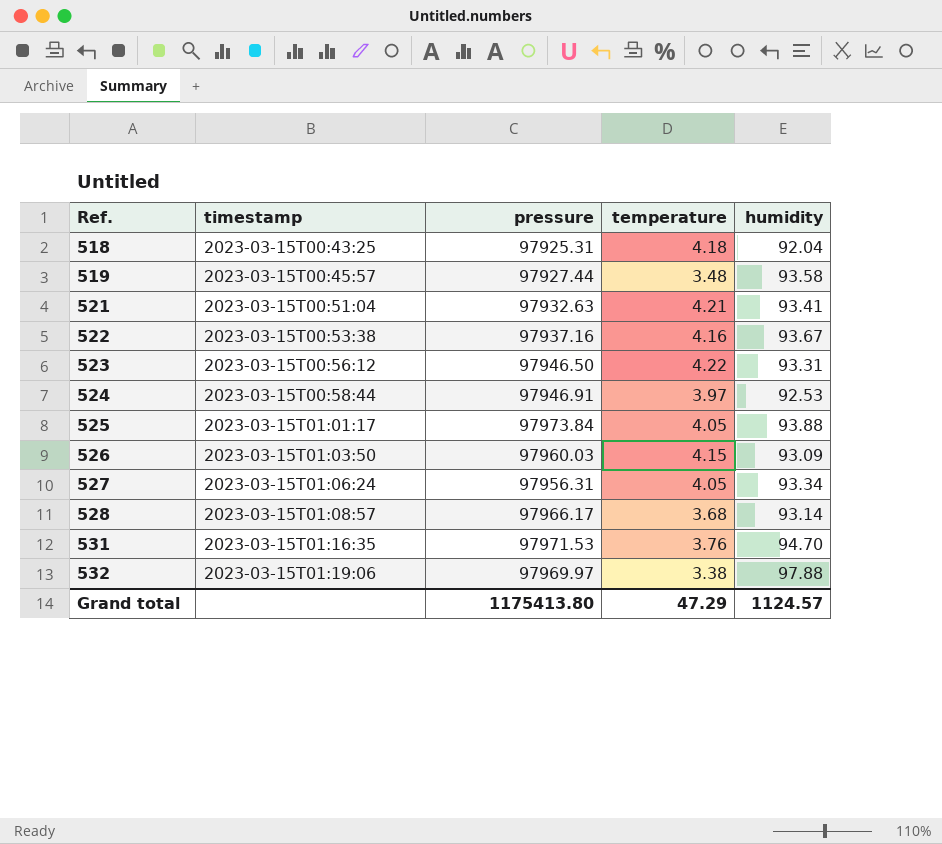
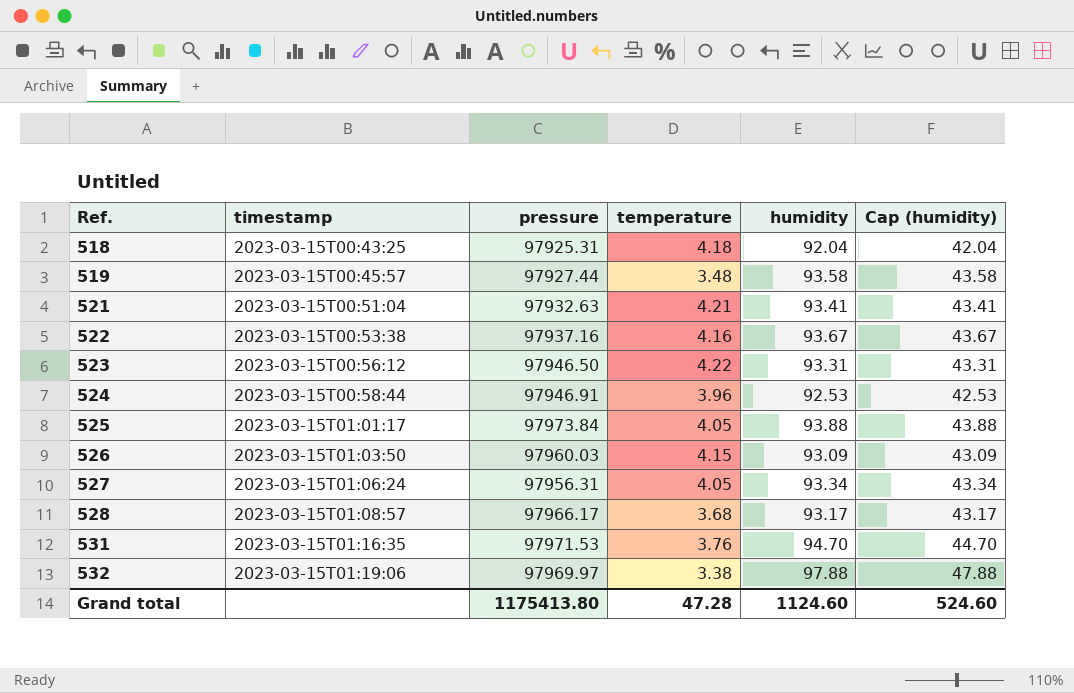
column Cap (humidity) | formula: none -> [humidity] - 50
524 | temperature: 3.97 -> 3.96
528 | humidity: 93.14 -> 93.17
Grand total | temperature: 47.29 -> 47.28
Grand total | humidity: 1124.57 -> 1124.60

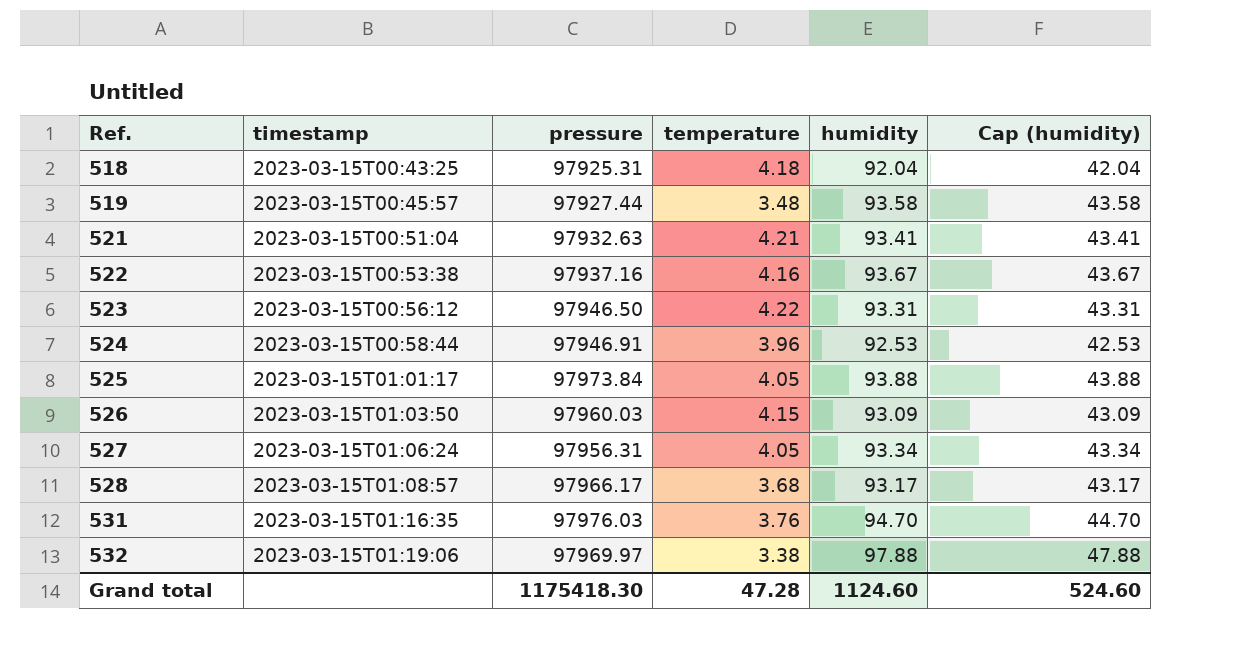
531 | pressure: 97971.53 -> 97976.03
Grand total | pressure: 1175413.80 -> 1175418.30

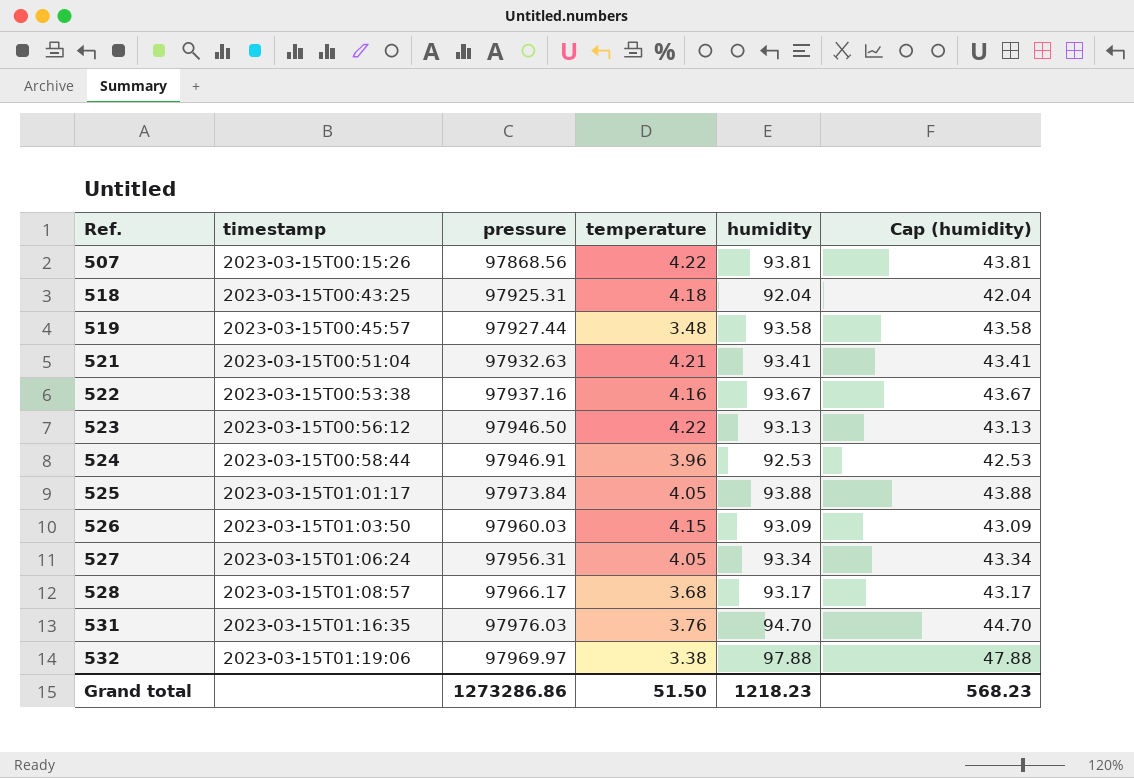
row 507: none -> 2023-03-15T00:15:26 | 97868.56 | 4.22 | 93.81 | 43.81
523 | humidity: 93.31 -> 93.13
523 | Cap (humidity): 43.31 -> 43.13
Grand total | pressure: 1175418.30 -> 1273286.86
Grand total | temperature: 47.28 -> 51.50
Grand total | humidity: 1124.60 -> 1218.23
Grand total | Cap (humidity): 524.60 -> 568.23

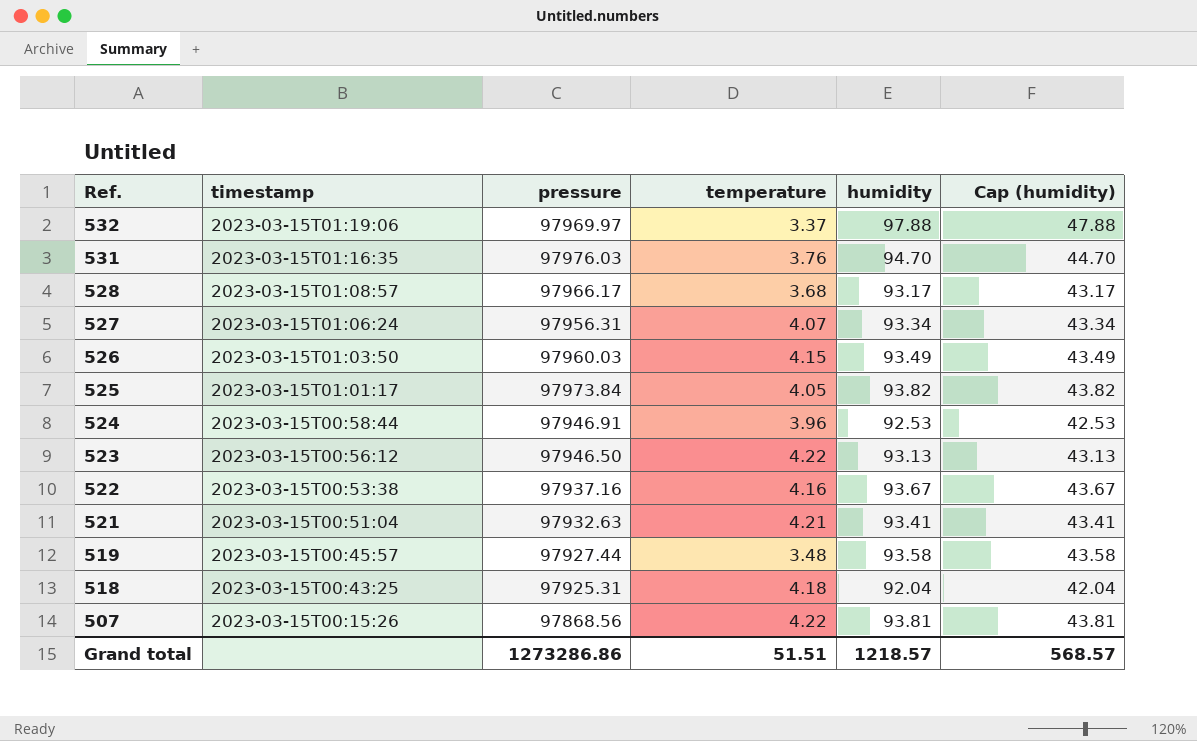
row order: Ref. ascending -> Ref. descending
532 | temperature: 3.38 -> 3.37
527 | temperature: 4.05 -> 4.07
526 | humidity: 93.09 -> 93.49
526 | Cap (humidity): 43.09 -> 43.49
525 | humidity: 93.88 -> 93.82
525 | Cap (humidity): 43.88 -> 43.82
Grand total | temperature: 51.50 -> 51.51
Grand total | humidity: 1218.23 -> 1218.57
Grand total | Cap (humidity): 568.23 -> 568.57

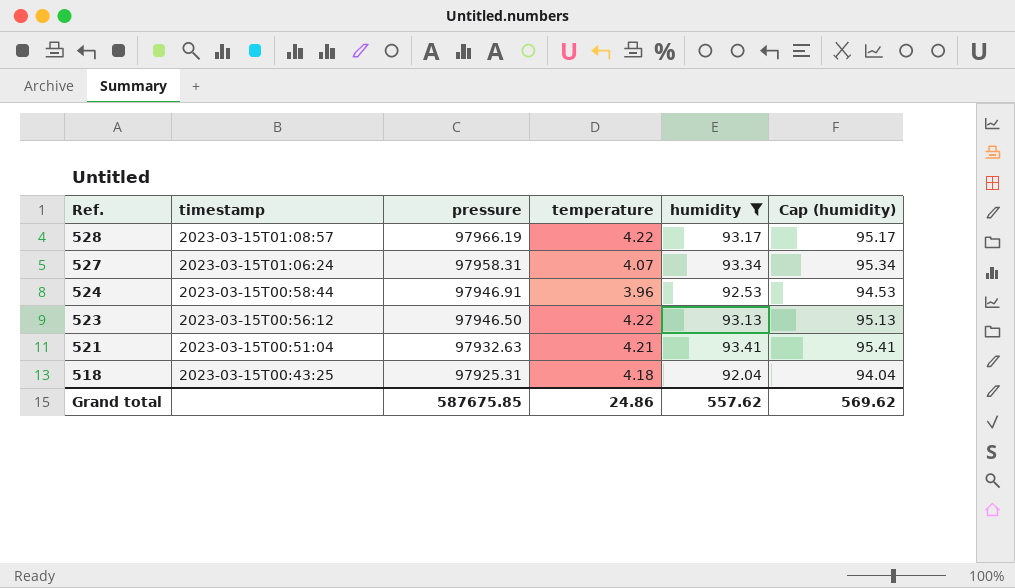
filter: none -> humidity <= 93.41
column Cap (humidity) | formula: [humidity] - 50 -> [humidity] + 2
528 | pressure: 97966.17 -> 97966.19
528 | temperature: 3.68 -> 4.22
527 | pressure: 97956.31 -> 97958.31
Grand total | pressure: 1273286.86 -> 587675.85
Grand total | temperature: 51.51 -> 24.86
Grand total | humidity: 1218.57 -> 557.62
Grand total | Cap (humidity): 568.57 -> 569.62

